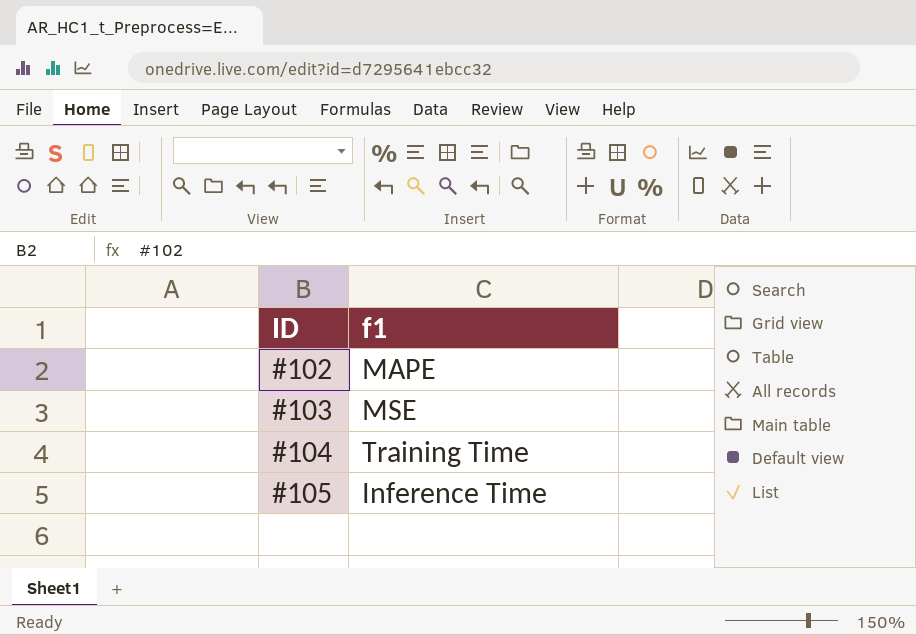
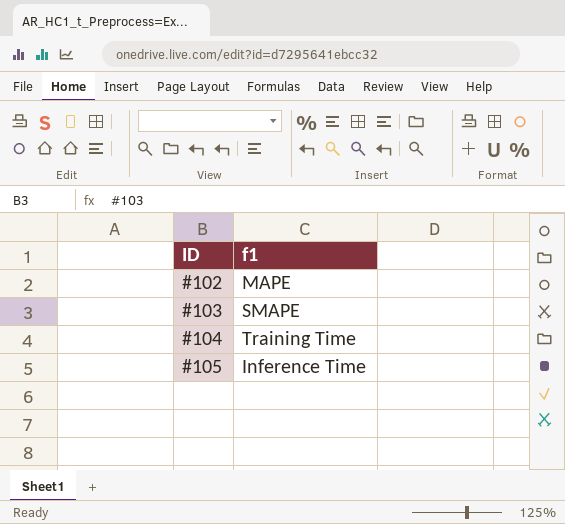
#103 | f1: MSE -> SMAPE

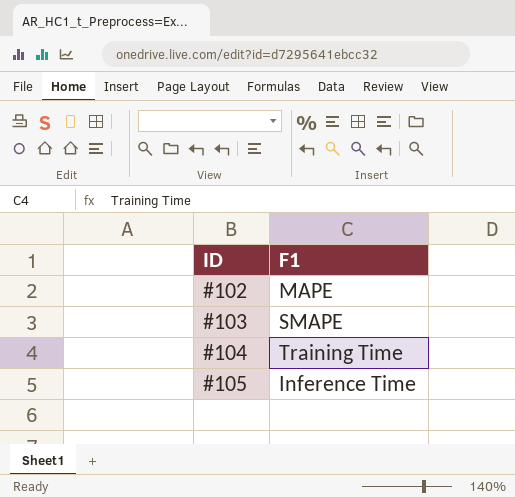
column name: f1 -> F1

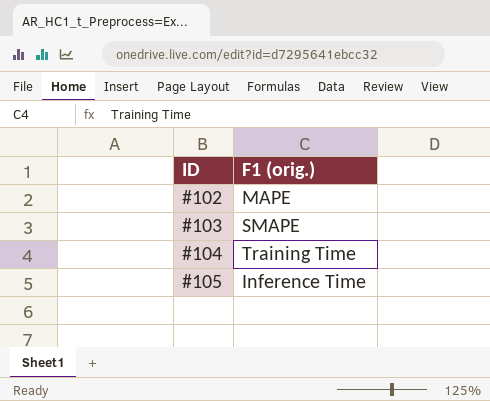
column name: F1 -> F1 (orig.)

